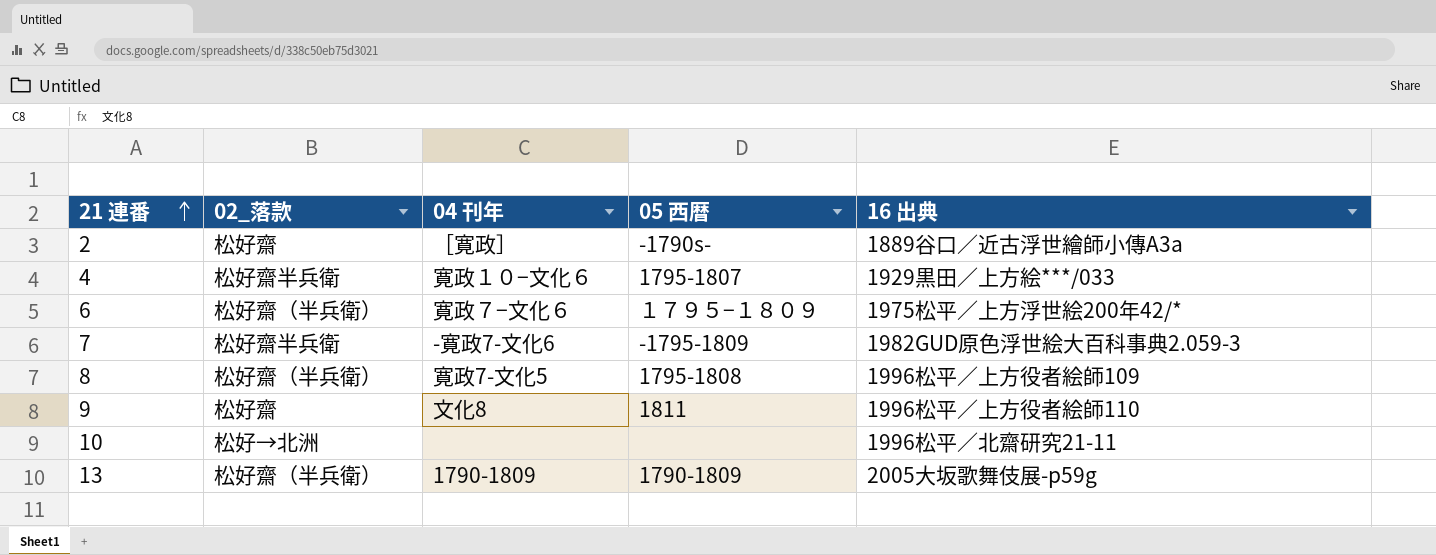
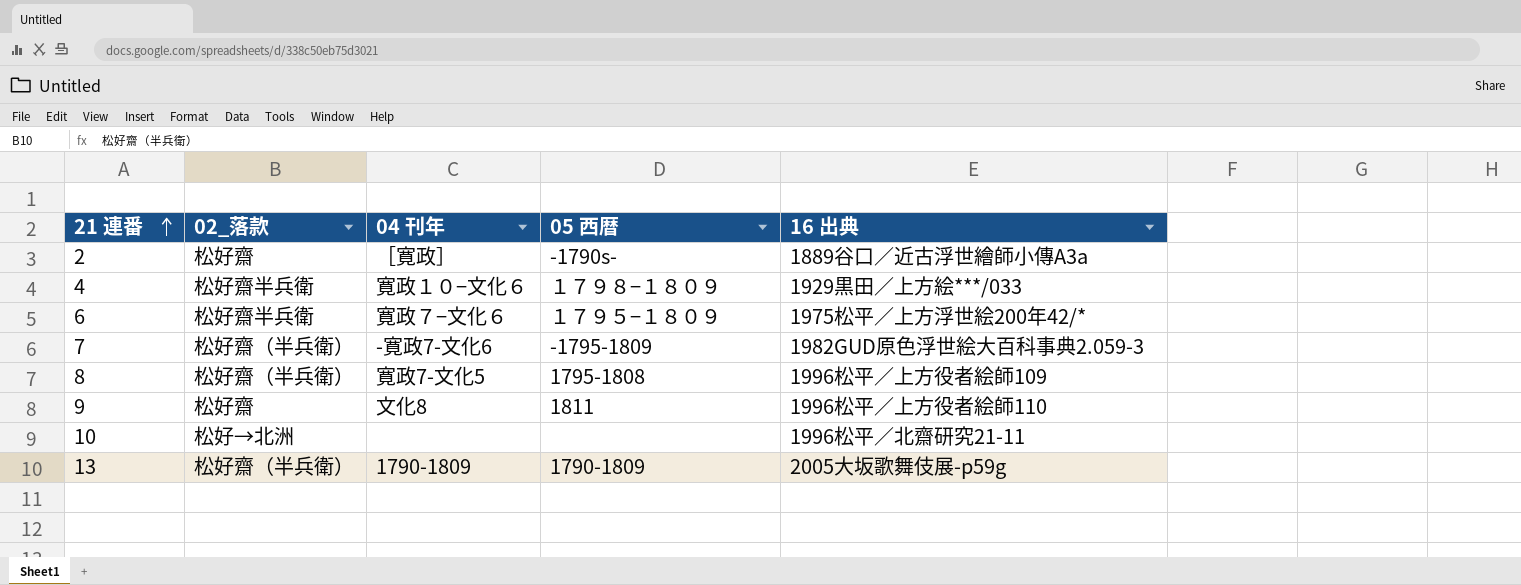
4 | 05 西暦: 1795-1807 -> １７９８−１８０９
6 | 02_落款: 松好齋（半兵衛） -> 松好齋半兵衛
7 | 02_落款: 松好齋半兵衛 -> 松好齋（半兵衛）

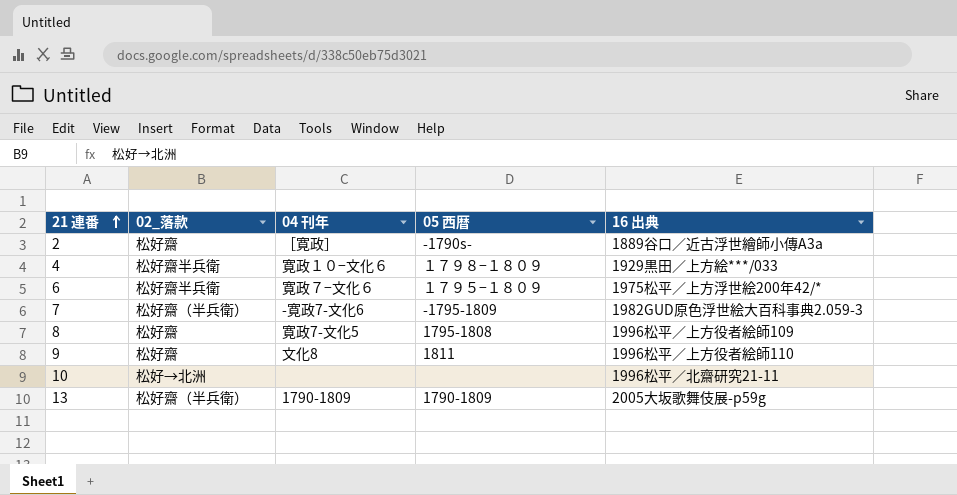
8 | 02_落款: 松好齋（半兵衛） -> 松好齋

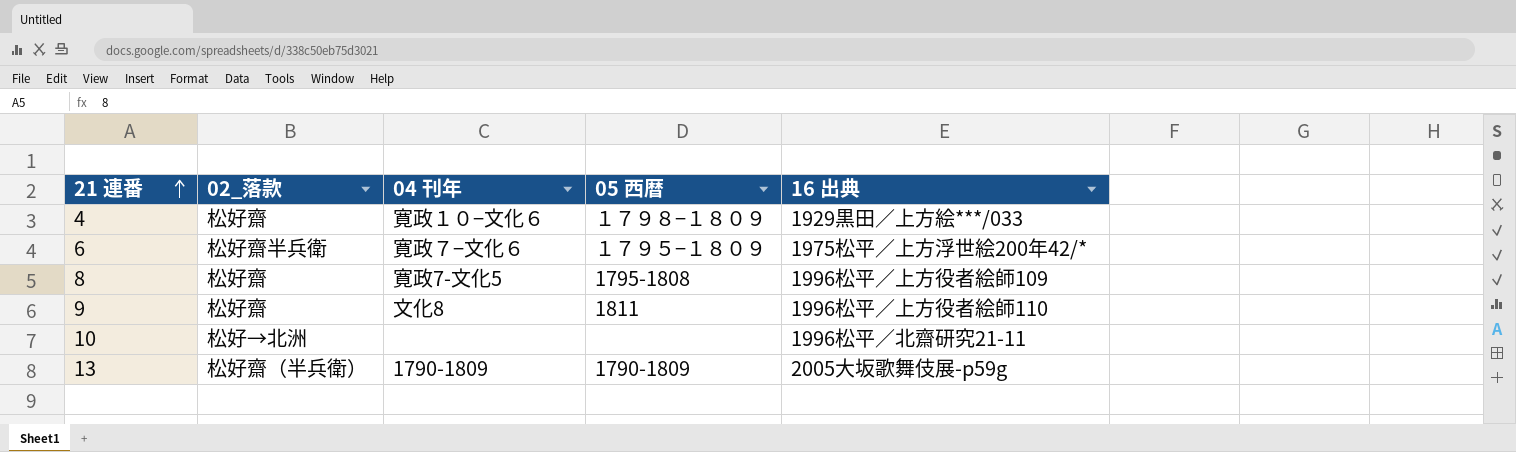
row 2: 松好齋 | ［寛政］ | -1790s- | 1889谷口／近古浮世繪師小傳A3a -> none
row 7: 松好齋（半兵衛） | -寛政7-文化6 | -1795-1809 | 1982GUD原色浮世絵大百科事典2.059-3 -> none
4 | 02_落款: 松好齋半兵衛 -> 松好齋

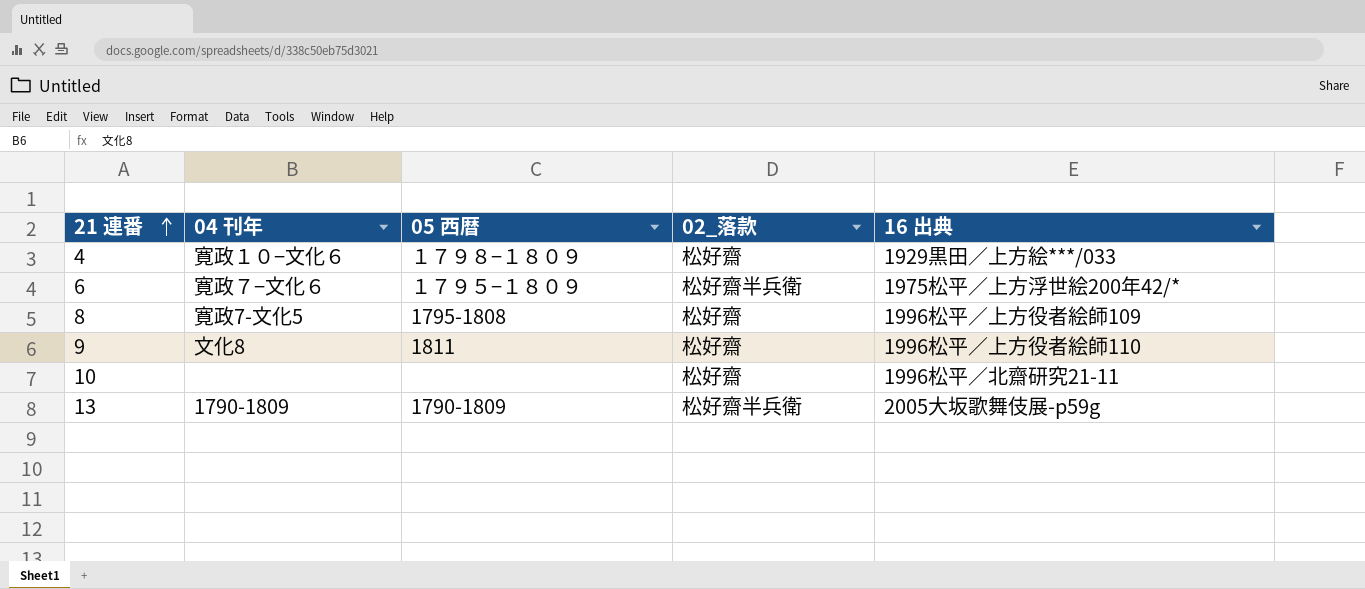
column 02_落款 | position: 2 -> 4
10 | 02_落款: 松好→北洲 -> 松好齋
13 | 02_落款: 松好齋（半兵衛） -> 松好齋半兵衛

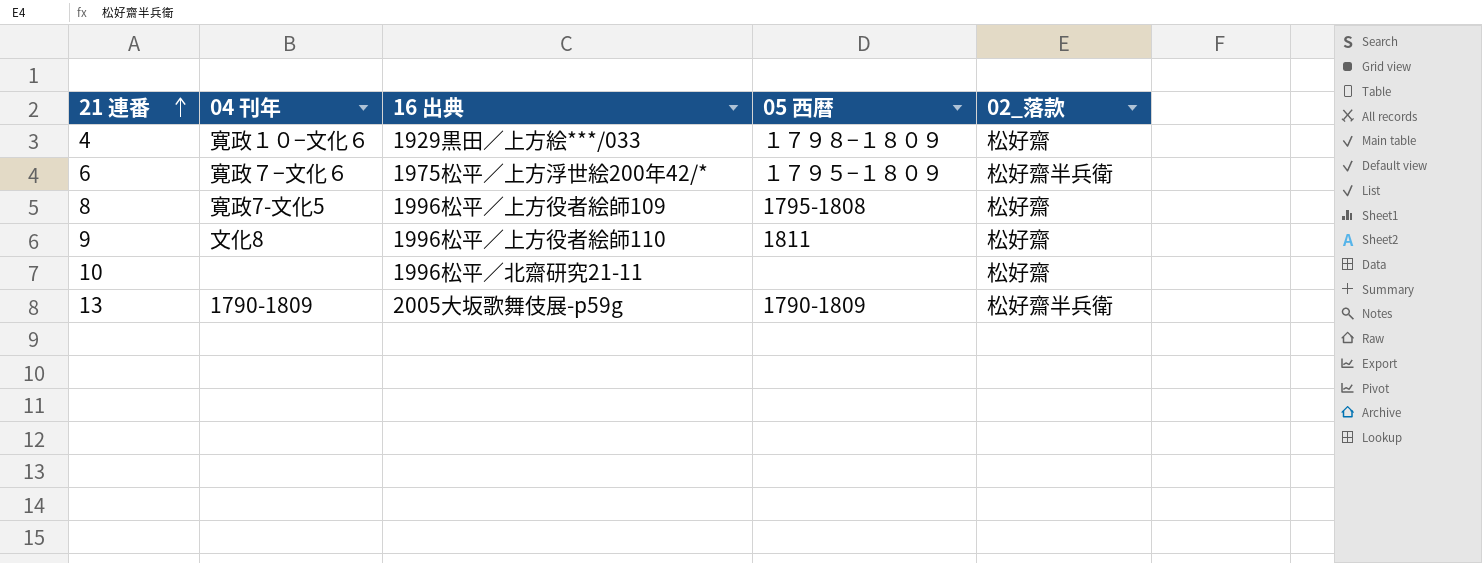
column 16 出典 | position: 5 -> 3

